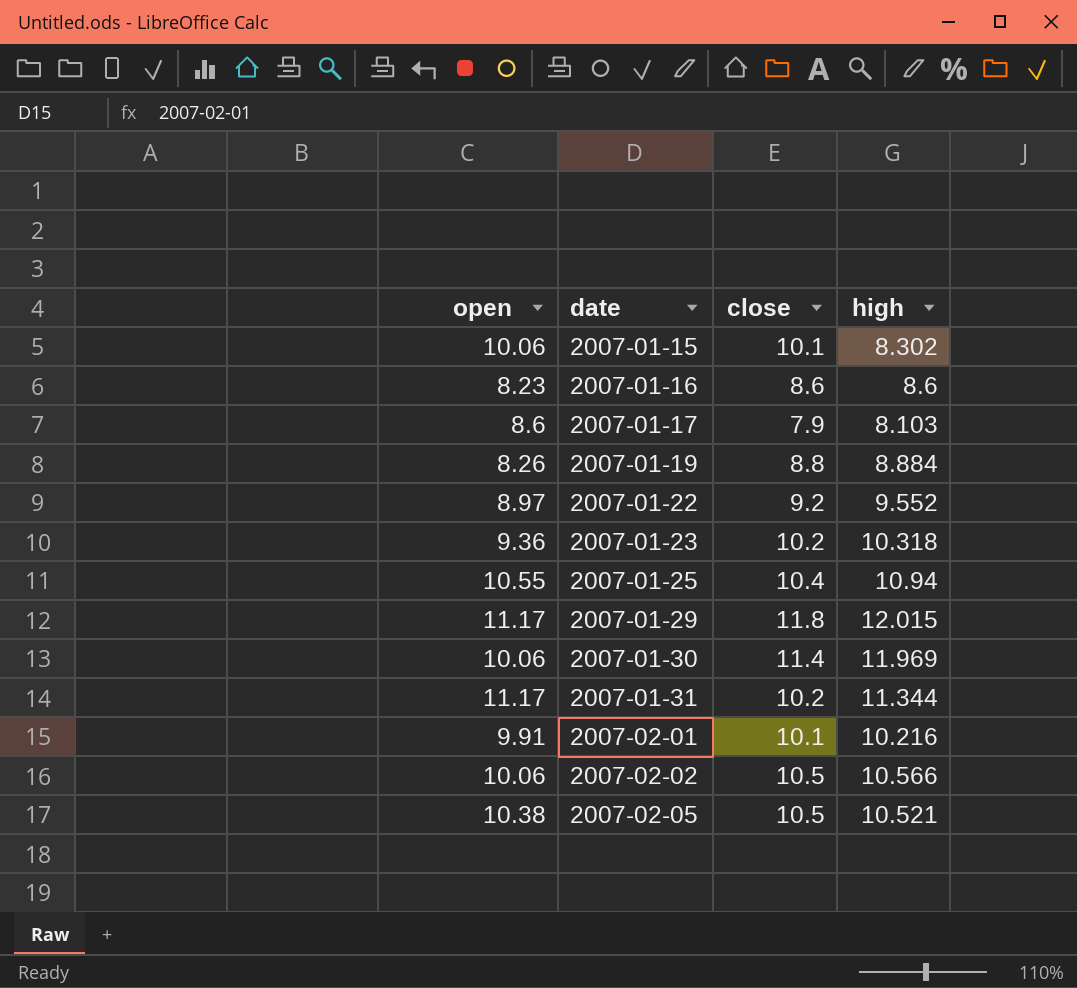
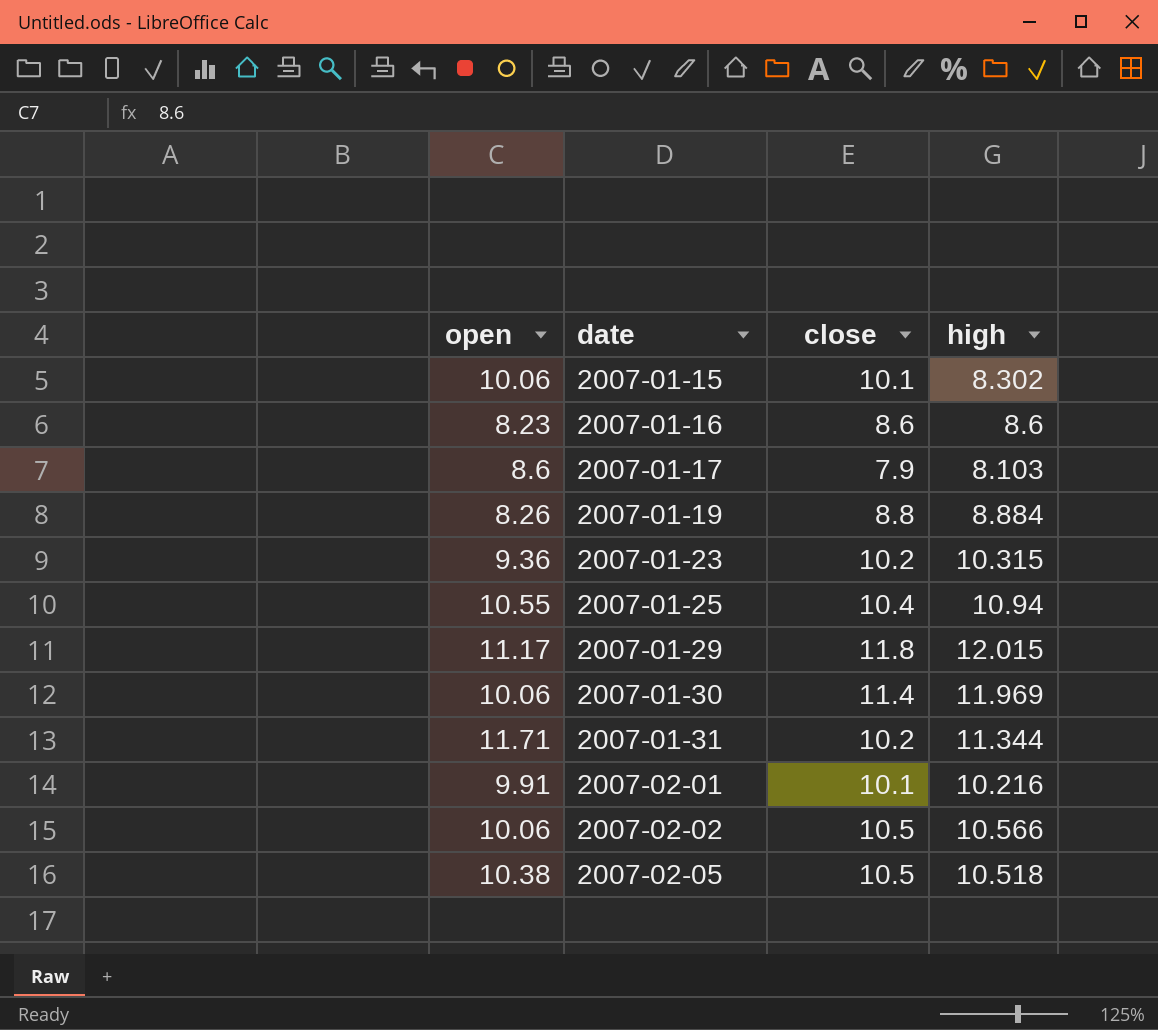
row 2007-01-22: 8.97 | 9.2 | 9.552 -> none
2007-01-23 | high: 10.318 -> 10.315
2007-01-31 | open: 11.17 -> 11.71
2007-02-05 | high: 10.521 -> 10.518

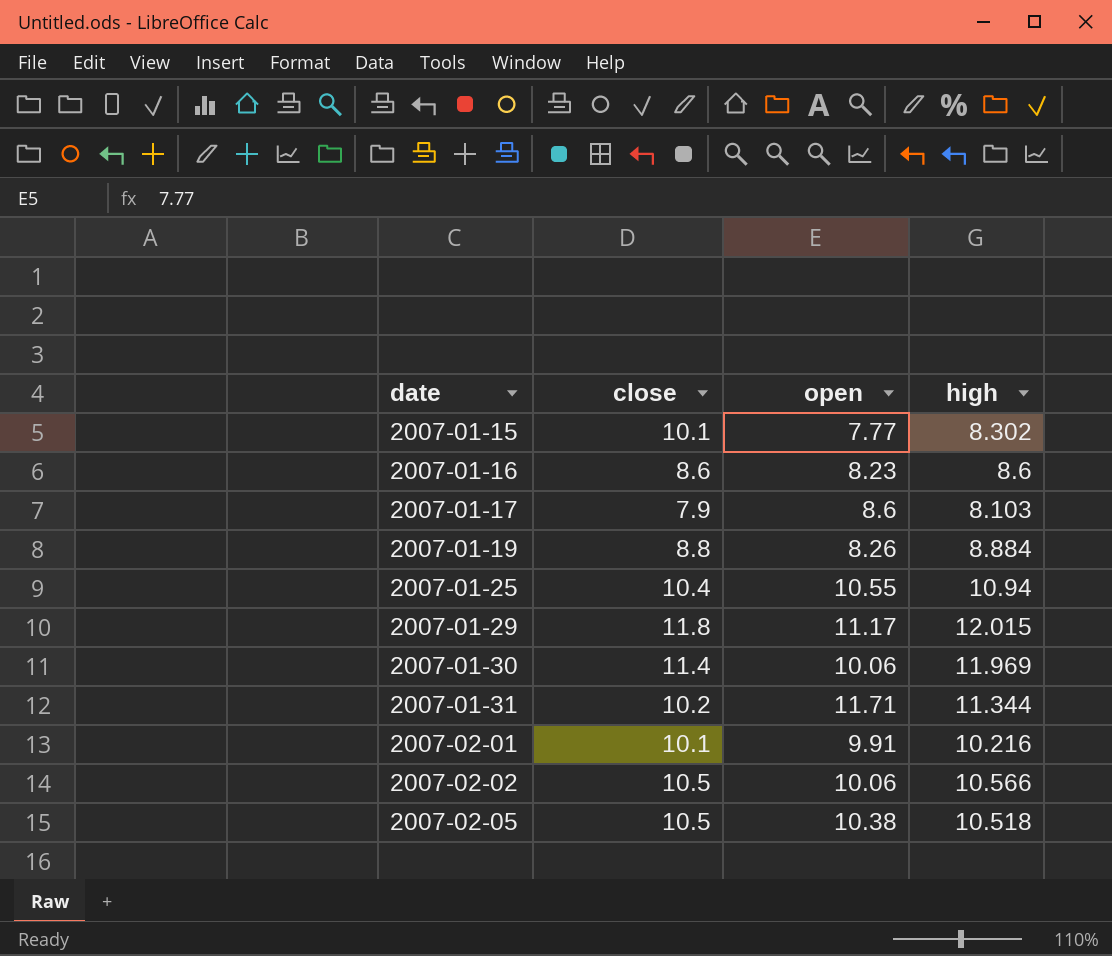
column open | position: 1 -> 3
row 2007-01-23: 9.36 | 10.2 | 10.315 -> none
2007-01-15 | open: 10.06 -> 7.77

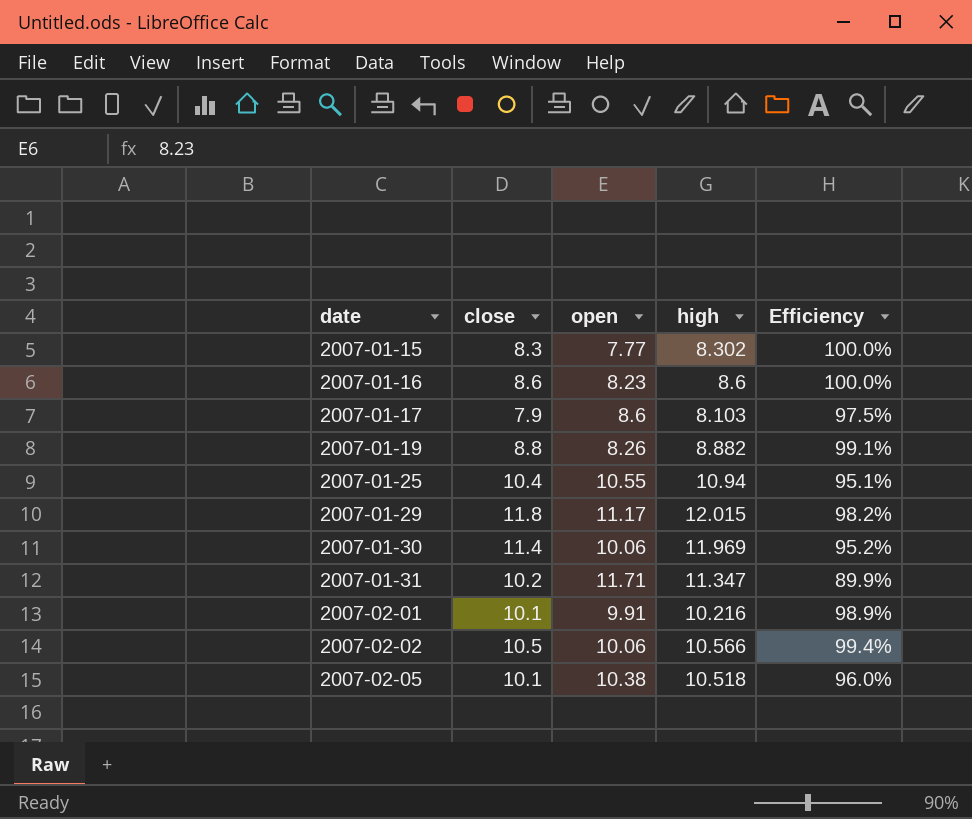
column Efficiency | formula: none -> [close] / [high]
2007-01-15 | close: 10.1 -> 8.3
2007-01-19 | high: 8.884 -> 8.882
2007-01-31 | high: 11.344 -> 11.347
2007-02-05 | close: 10.5 -> 10.1

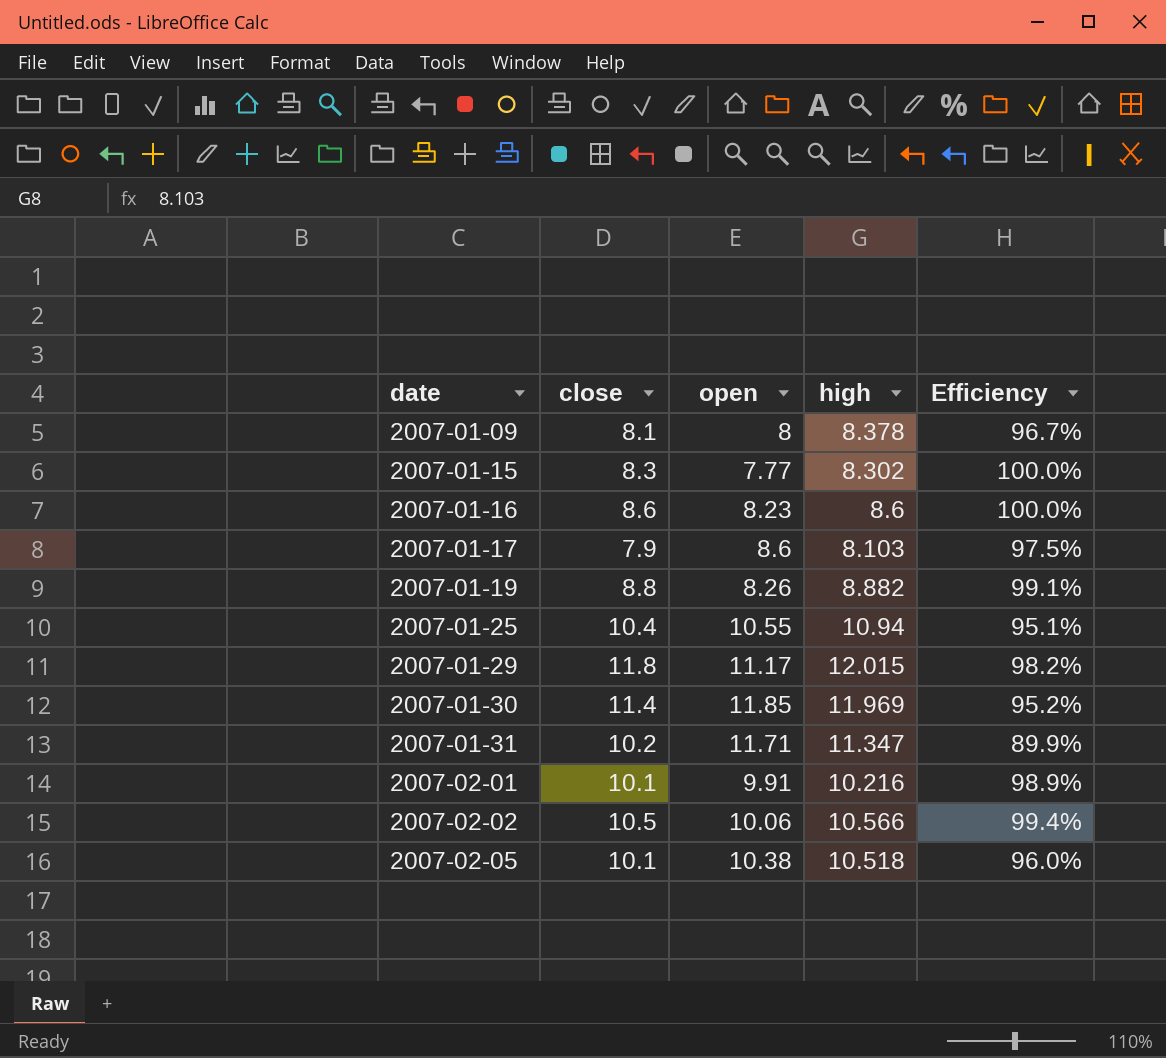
row 2007-01-09: none -> 8.1 | 8 | 8.378 | 96.7%
2007-01-30 | open: 10.06 -> 11.85

